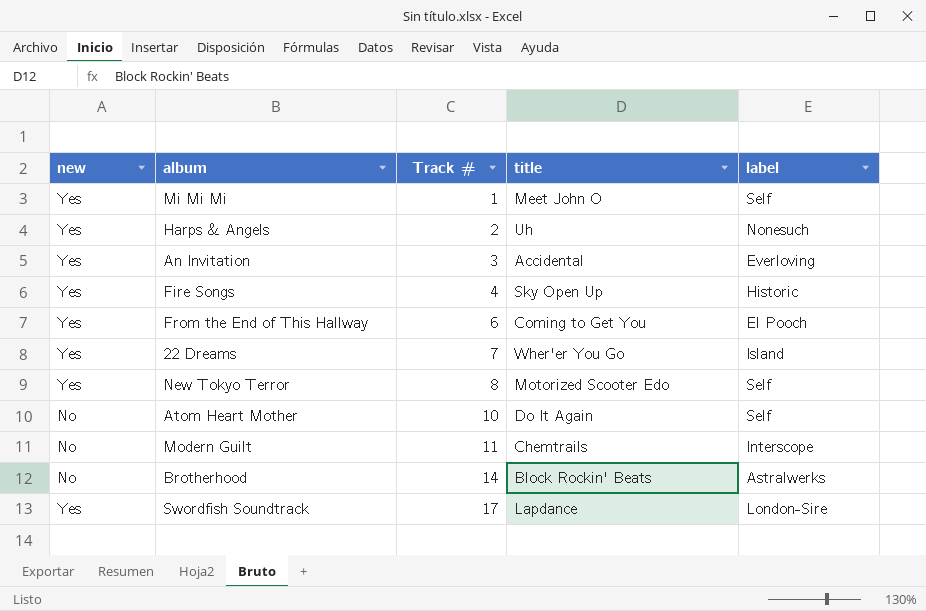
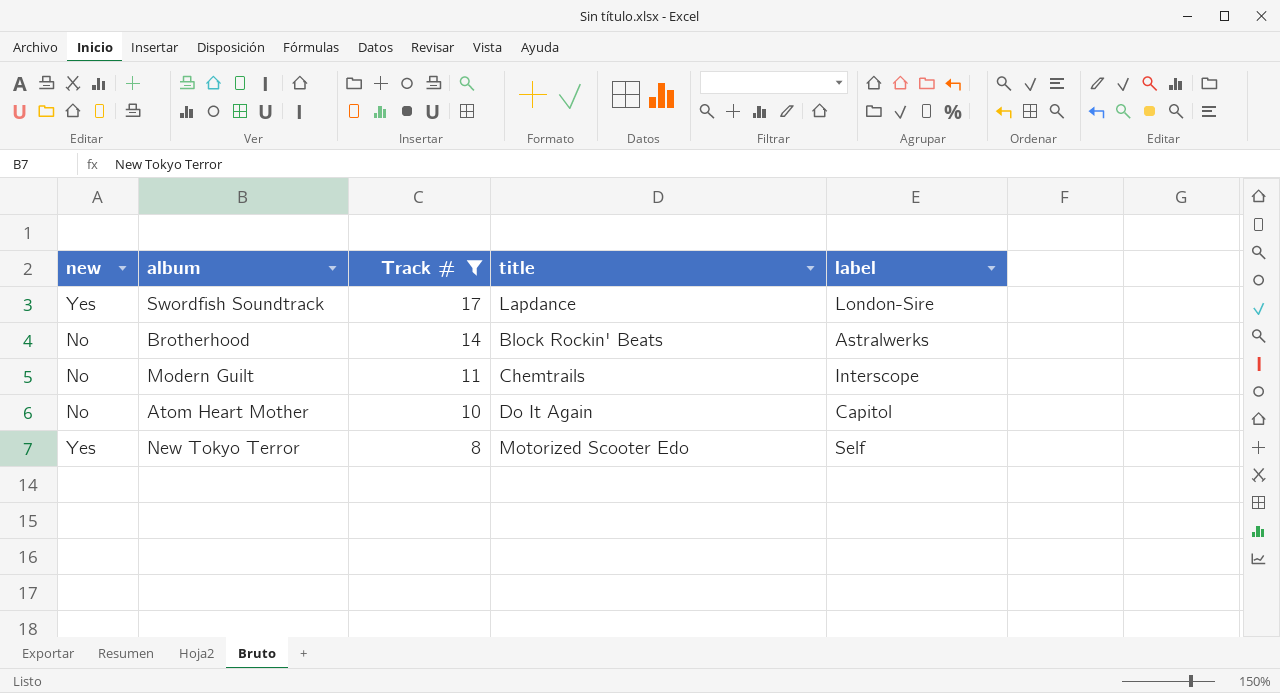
filter: none -> Track # >= 8
row order: Track # ascending -> Track # descending
Atom Heart Mother | label: Self -> Capitol

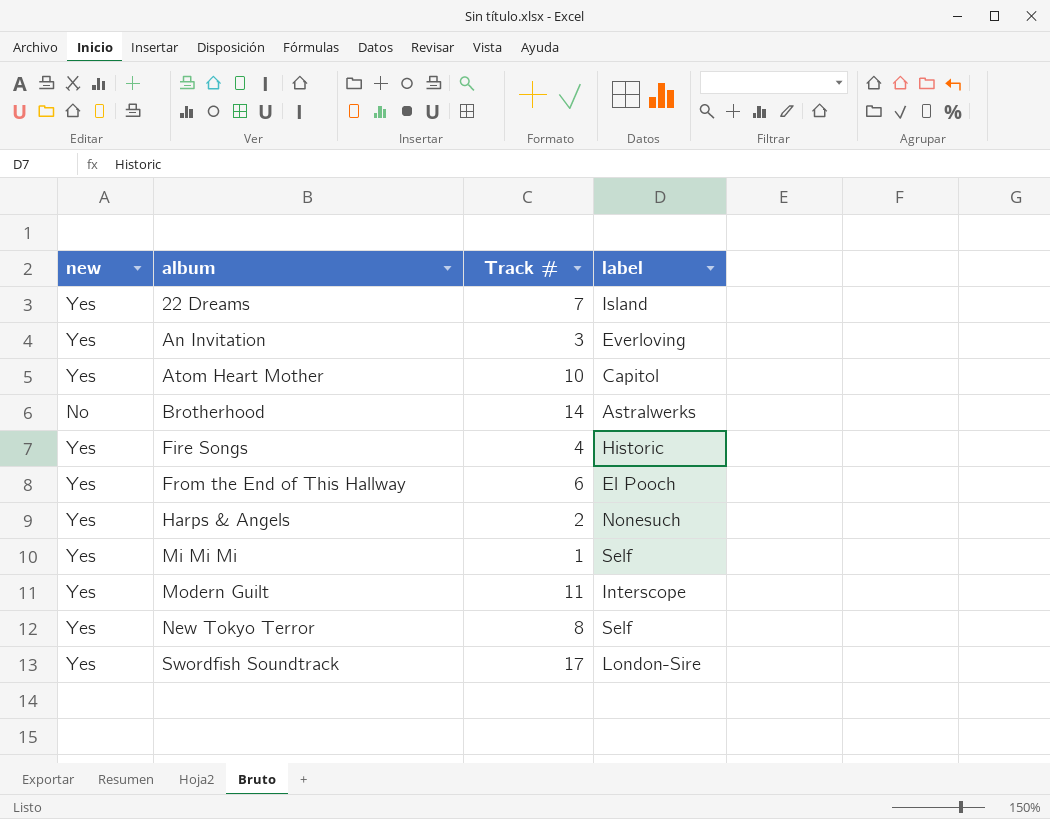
filter: Track # >= 8 -> none
row order: Track # descending -> album ascending
column title | position: 4 -> none
Atom Heart Mother | new: No -> Yes
Modern Guilt | new: No -> Yes

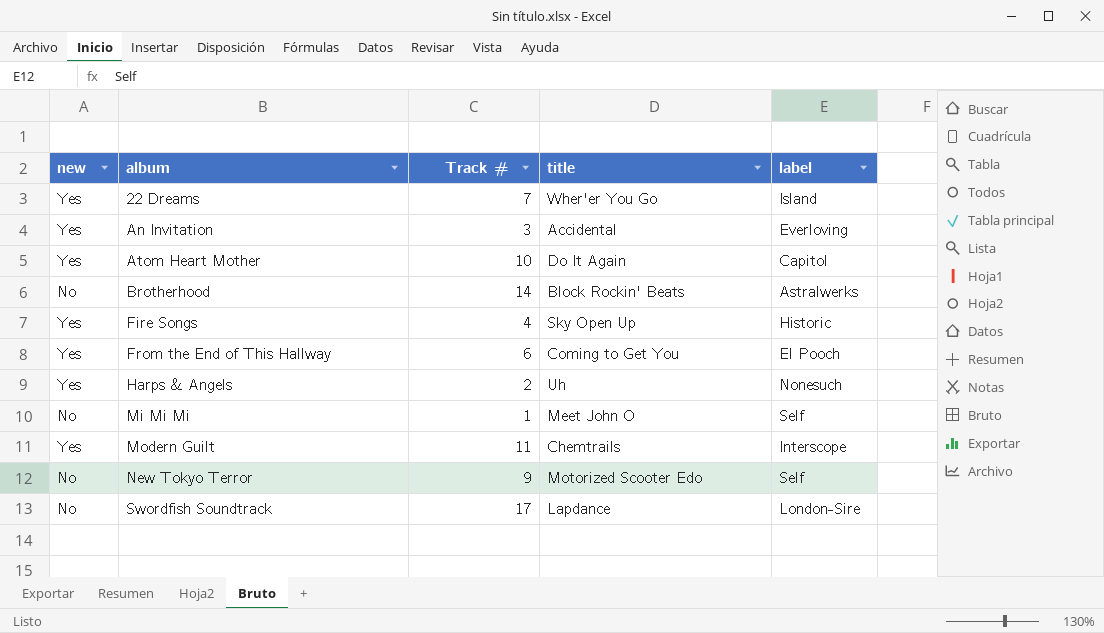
column title | position: none -> 4
Mi Mi Mi | new: Yes -> No
New Tokyo Terror | new: Yes -> No
New Tokyo Terror | Track #: 8 -> 9
Swordfish Soundtrack | new: Yes -> No

